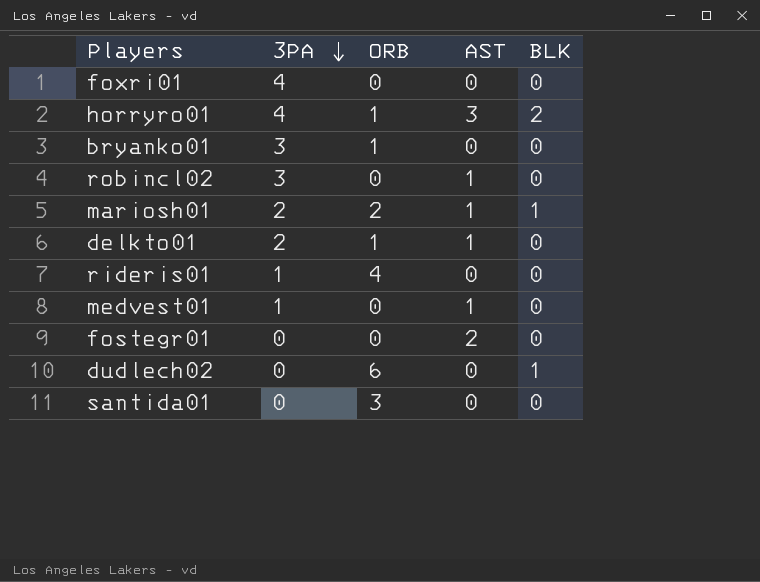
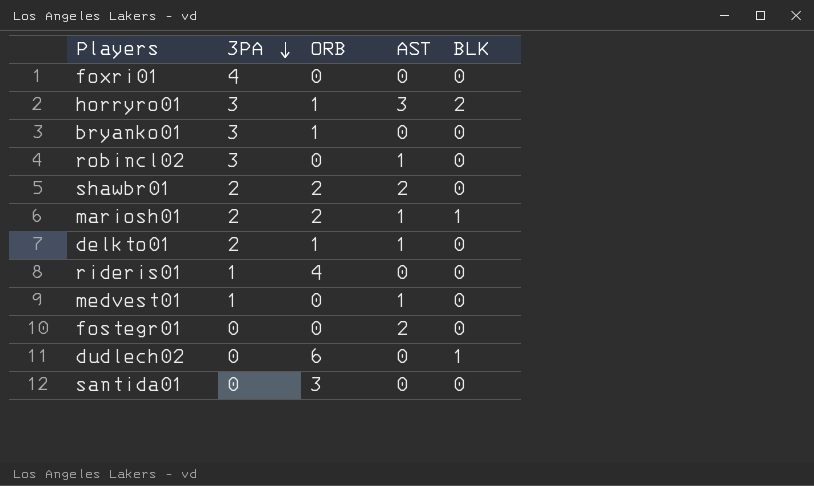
horryro01 | 3PA: 4 -> 3
row shawbr01: none -> 2 | 2 | 2 | 0

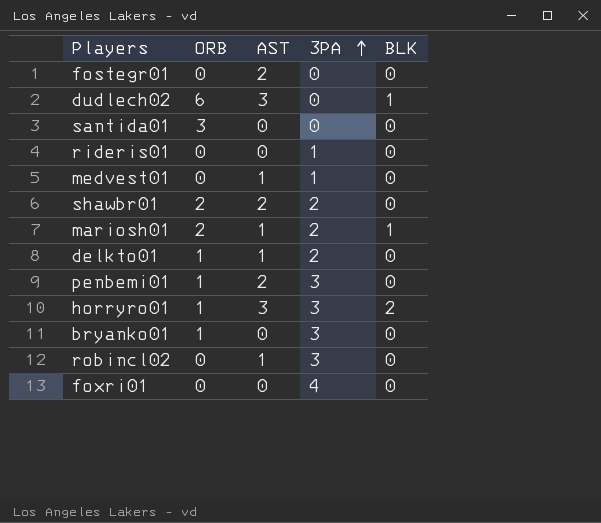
row order: 3PA descending -> 3PA ascending
column 3PA | position: 2 -> 4
dudlech02 | AST: 0 -> 3
rideris01 | ORB: 4 -> 0
row penbemi01: none -> 1 | 2 | 3 | 0

